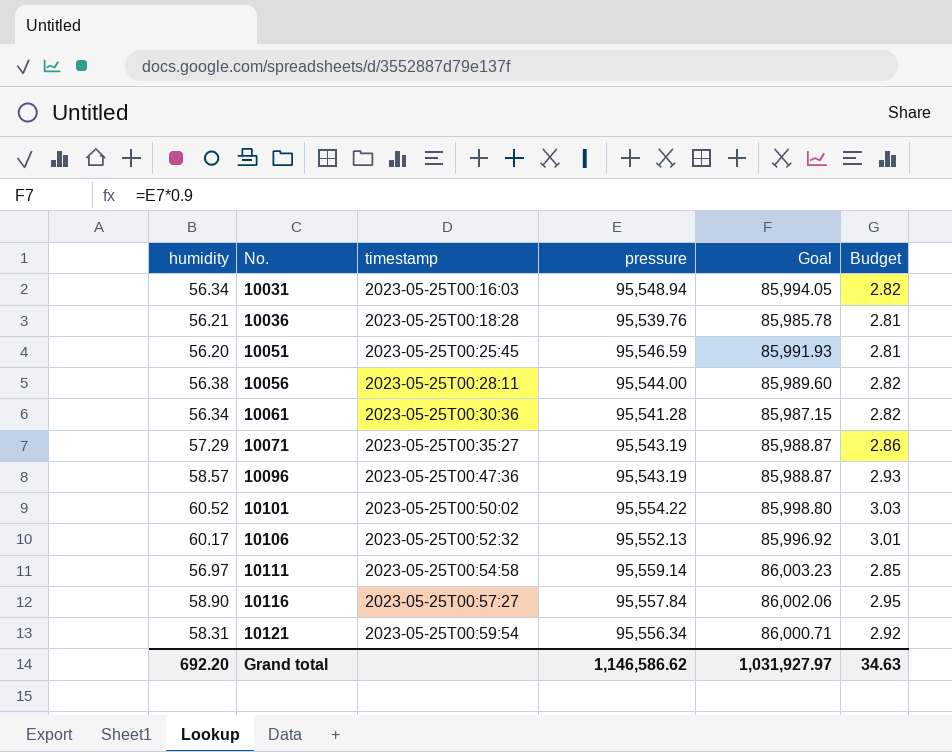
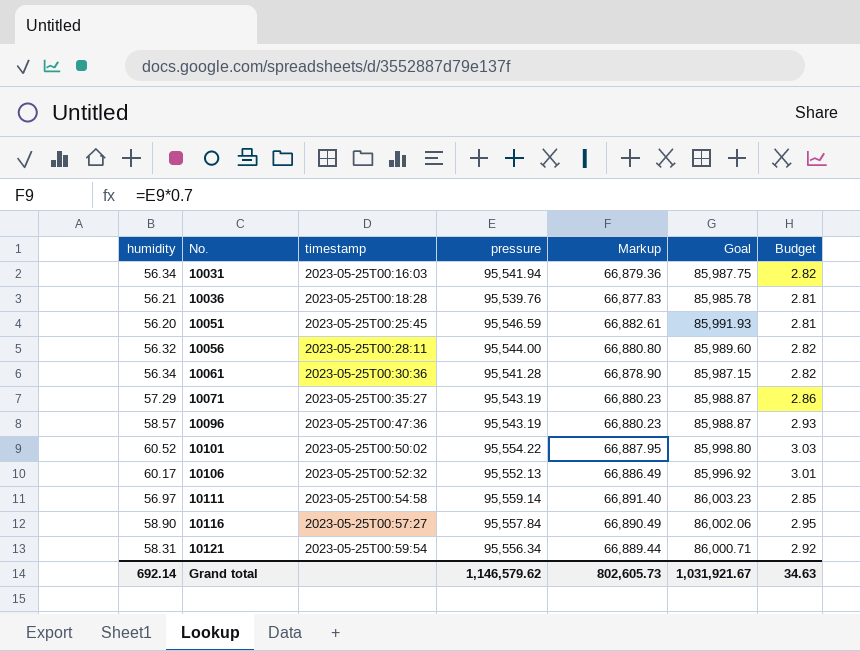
column Markup | formula: none -> [pressure] * 0.7
10031 | pressure: 95,548.94 -> 95,541.94
10031 | Goal: 85,994.05 -> 85,987.75
10056 | humidity: 56.38 -> 56.32
Grand total | humidity: 692.20 -> 692.14
Grand total | pressure: 1,146,586.62 -> 1,146,579.62
Grand total | Goal: 1,031,927.97 -> 1,031,921.67

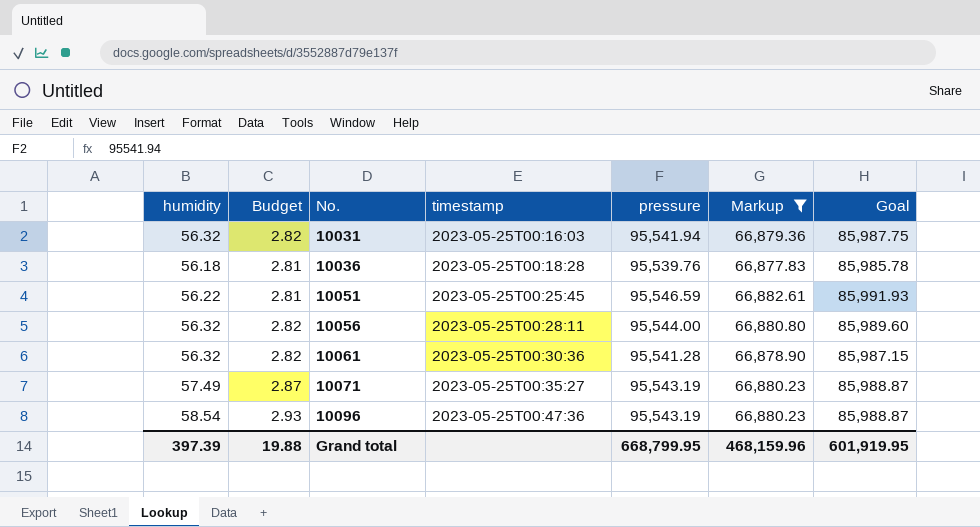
filter: none -> Markup <= 66,882.61
column Budget | position: 7 -> 2
10031 | humidity: 56.34 -> 56.32
10036 | humidity: 56.21 -> 56.18
10051 | humidity: 56.20 -> 56.22
10061 | humidity: 56.34 -> 56.32
10071 | humidity: 57.29 -> 57.49
10071 | Budget: 2.86 -> 2.87
10096 | humidity: 58.57 -> 58.54
Grand total | humidity: 692.14 -> 397.39
Grand total | Budget: 34.63 -> 19.88
Grand total | pressure: 1,146,579.62 -> 668,799.95
Grand total | Markup: 802,605.73 -> 468,159.96
Grand total | Goal: 1,031,921.67 -> 601,919.95

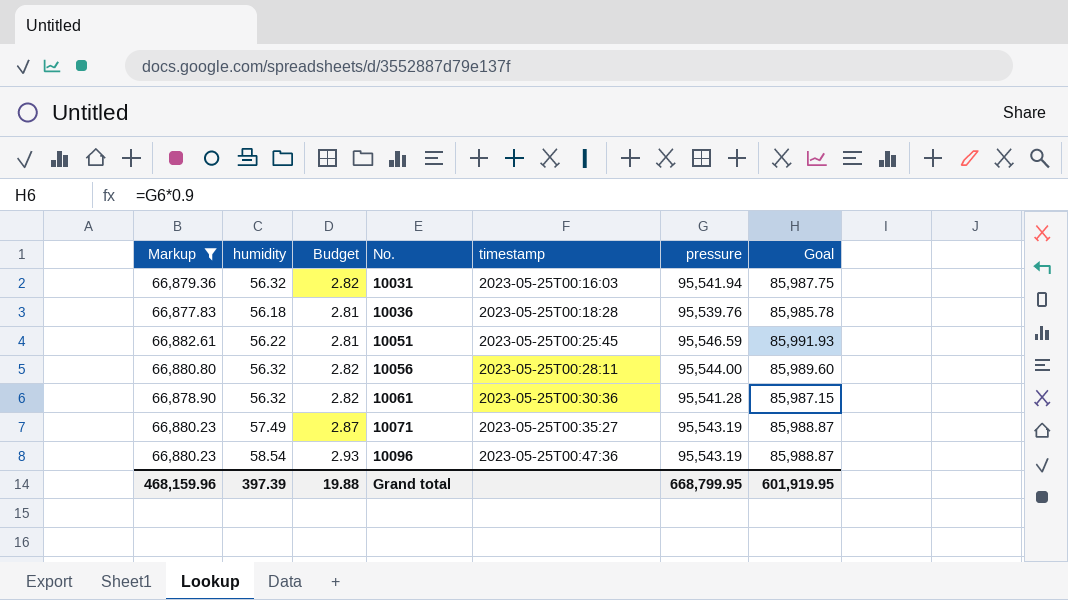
column Markup | position: 6 -> 1

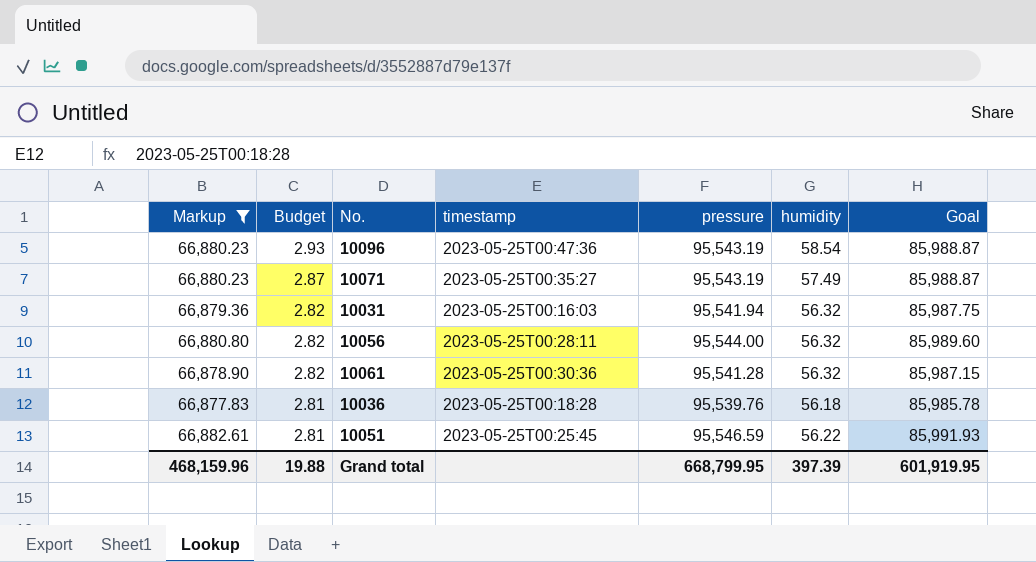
row order: No. ascending -> Budget descending
column humidity | position: 2 -> 6

